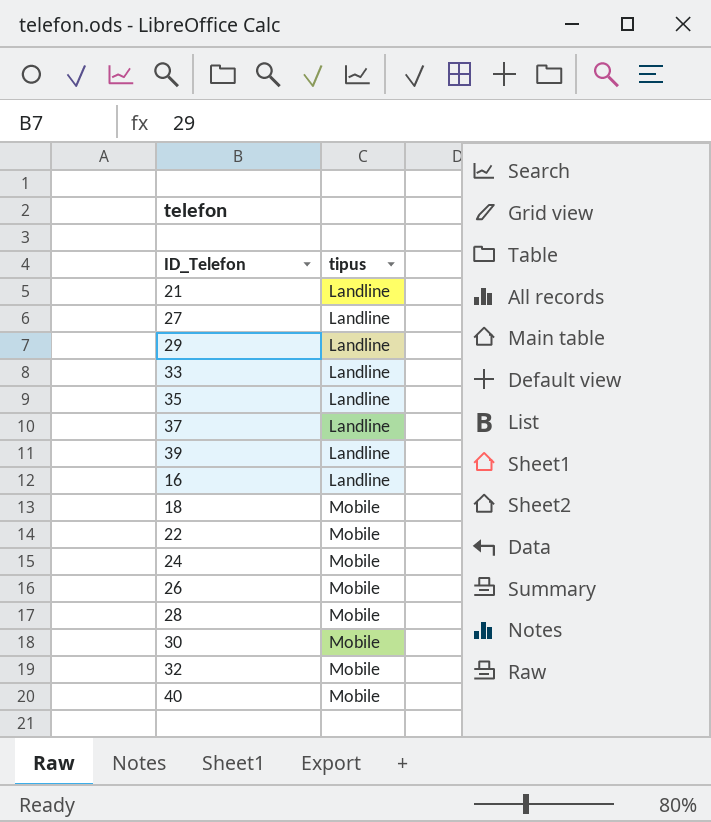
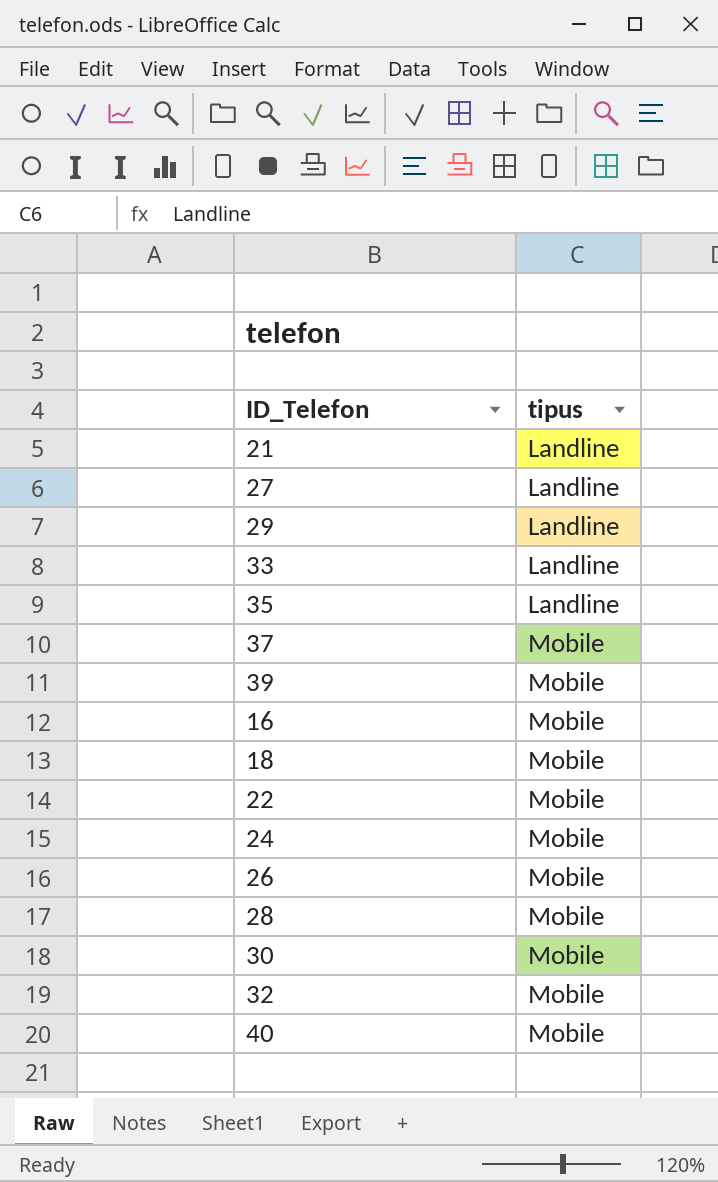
37 | tipus: Landline -> Mobile
39 | tipus: Landline -> Mobile
16 | tipus: Landline -> Mobile

